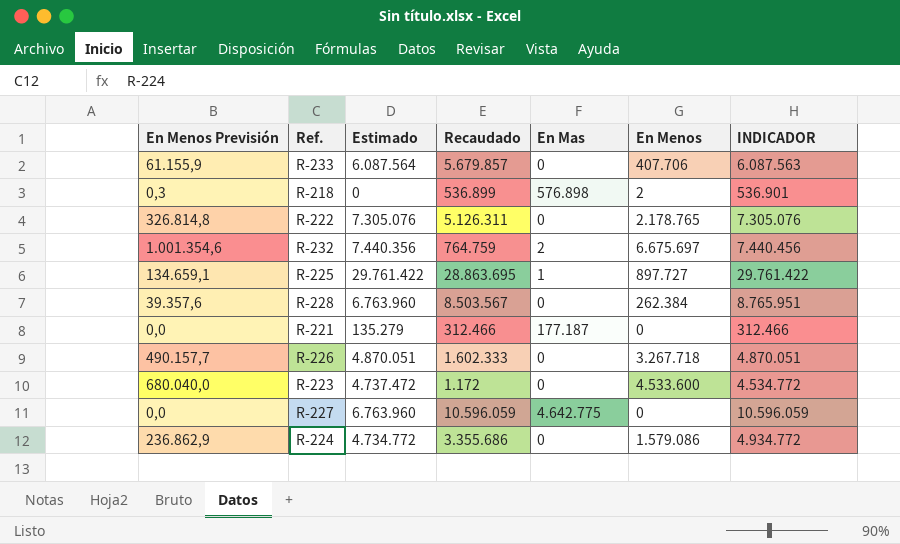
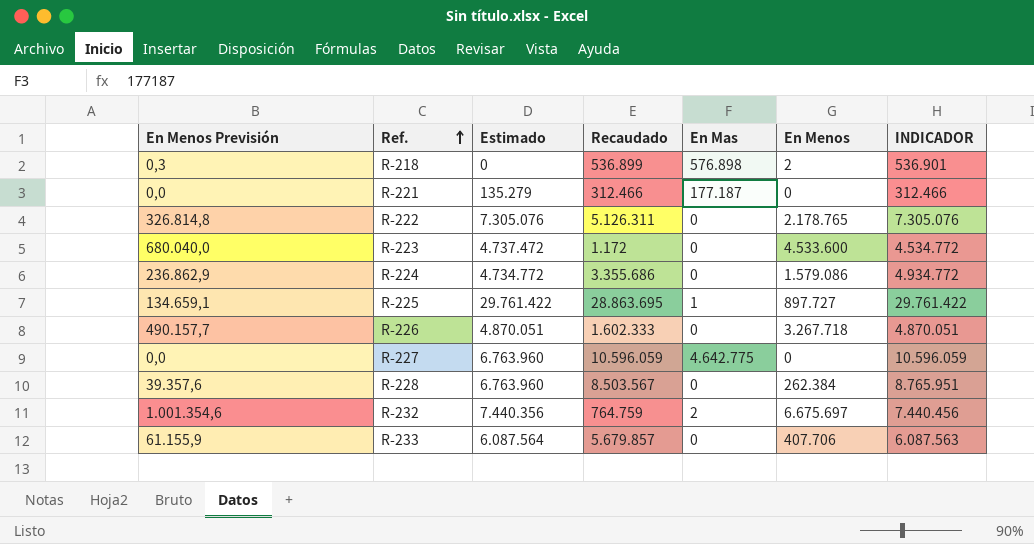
row order: none -> Ref. ascending

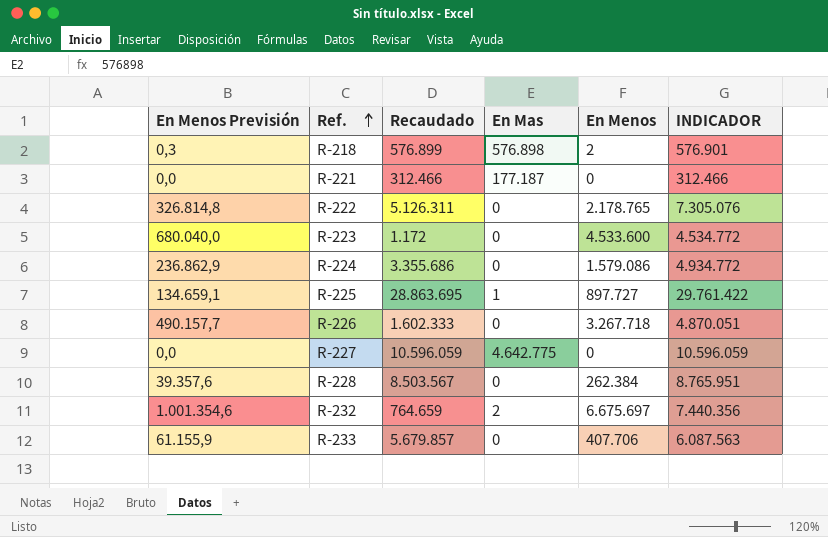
column Estimado | position: 3 -> none
R-218 | Recaudado: 536.899 -> 576.899
R-218 | INDICADOR: 536.901 -> 576.901
R-232 | Recaudado: 764.759 -> 764.659
R-232 | INDICADOR: 7.440.456 -> 7.440.356

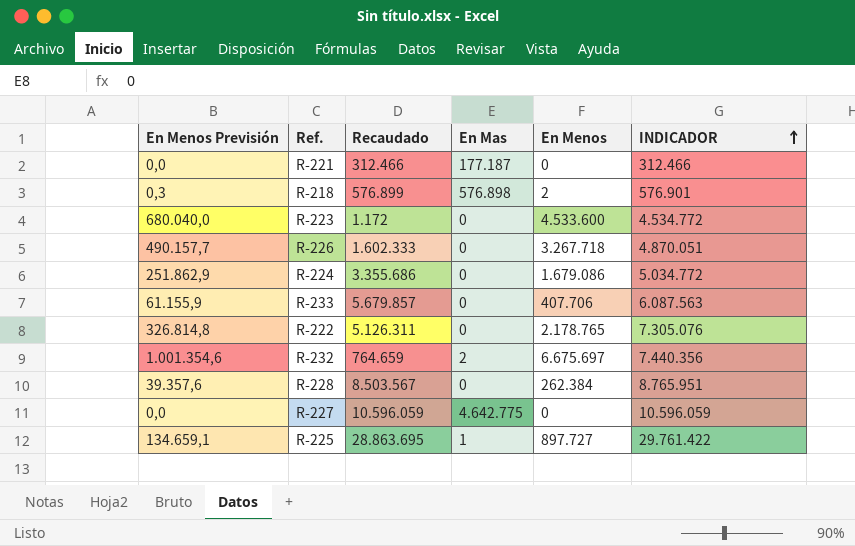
row order: Ref. ascending -> INDICADOR ascending
R-224 | En Menos Previsión: 236.862,9 -> 251.862,9
R-224 | En Menos: 1.579.086 -> 1.679.086
R-224 | INDICADOR: 4.934.772 -> 5.034.772

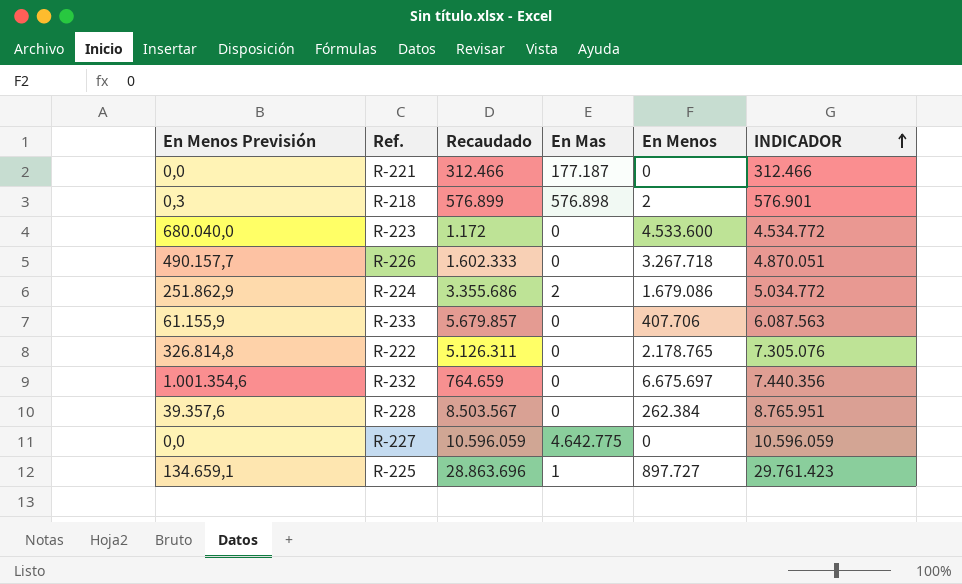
R-224 | En Mas: 0 -> 2
R-232 | En Mas: 2 -> 0
R-225 | Recaudado: 28.863.695 -> 28.863.696
R-225 | INDICADOR: 29.761.422 -> 29.761.423

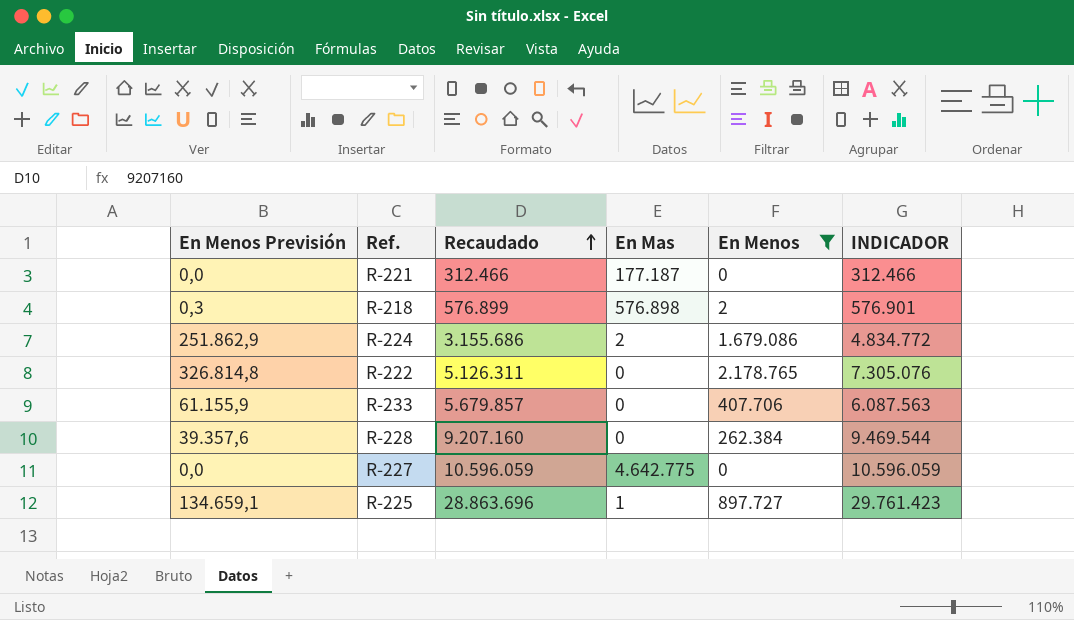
filter: none -> En Menos <= 2.178.765
row order: INDICADOR ascending -> Recaudado ascending
R-224 | Recaudado: 3.355.686 -> 3.155.686
R-224 | INDICADOR: 5.034.772 -> 4.834.772
R-228 | Recaudado: 8.503.567 -> 9.207.160
R-228 | INDICADOR: 8.765.951 -> 9.469.544

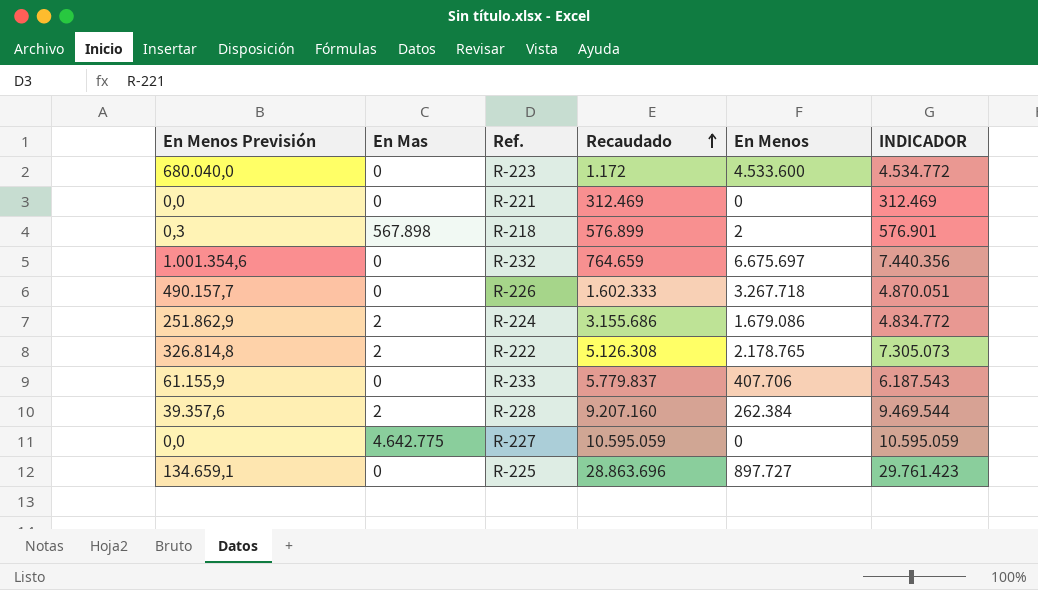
filter: En Menos <= 2.178.765 -> none
column En Mas | position: 4 -> 2
R-221 | En Mas: 177.187 -> 0
R-221 | Recaudado: 312.466 -> 312.469
R-221 | INDICADOR: 312.466 -> 312.469
R-218 | En Mas: 576.898 -> 567.898
R-222 | En Mas: 0 -> 2
R-222 | Recaudado: 5.126.311 -> 5.126.308
R-222 | INDICADOR: 7.305.076 -> 7.305.073
R-233 | Recaudado: 5.679.857 -> 5.779.837
R-233 | INDICADOR: 6.087.563 -> 6.187.543
R-228 | En Mas: 0 -> 2
R-227 | Recaudado: 10.596.059 -> 10.595.059
R-227 | INDICADOR: 10.596.059 -> 10.595.059
R-225 | En Mas: 1 -> 0

